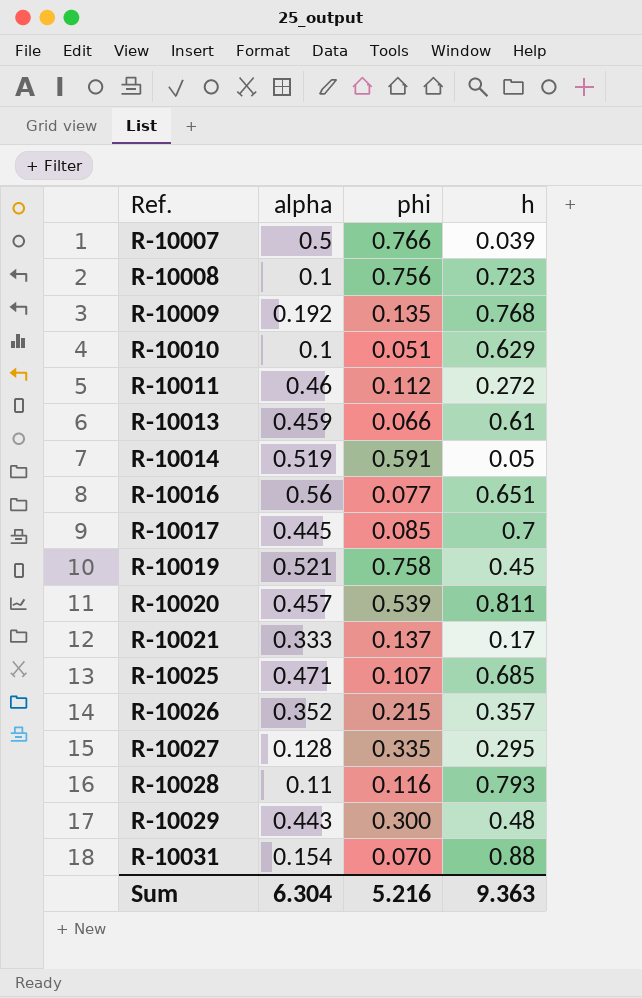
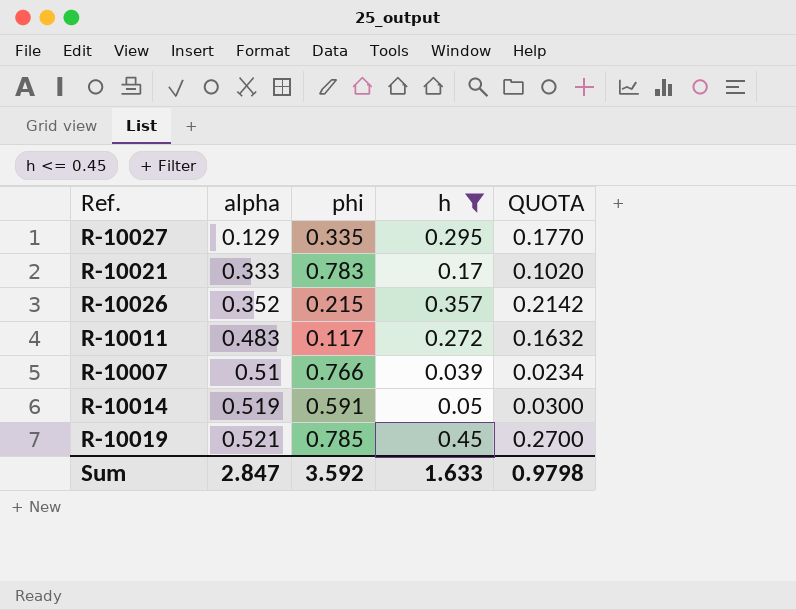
filter: none -> h <= 0.45
row order: Ref. ascending -> alpha ascending
column QUOTA | formula: none -> [h] * 0.6
R-10027 | alpha: 0.128 -> 0.129
R-10021 | phi: 0.137 -> 0.783
R-10011 | alpha: 0.46 -> 0.483
R-10011 | phi: 0.112 -> 0.117
R-10007 | alpha: 0.5 -> 0.51
R-10019 | phi: 0.758 -> 0.785
Sum | alpha: 6.304 -> 2.847
Sum | phi: 5.216 -> 3.592
Sum | h: 9.363 -> 1.633

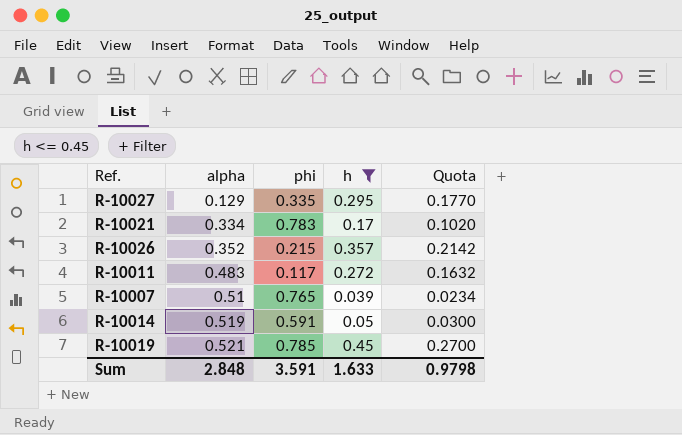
column name: QUOTA -> Quota
R-10021 | alpha: 0.333 -> 0.334
R-10007 | phi: 0.766 -> 0.765
Sum | alpha: 2.847 -> 2.848
Sum | phi: 3.592 -> 3.591

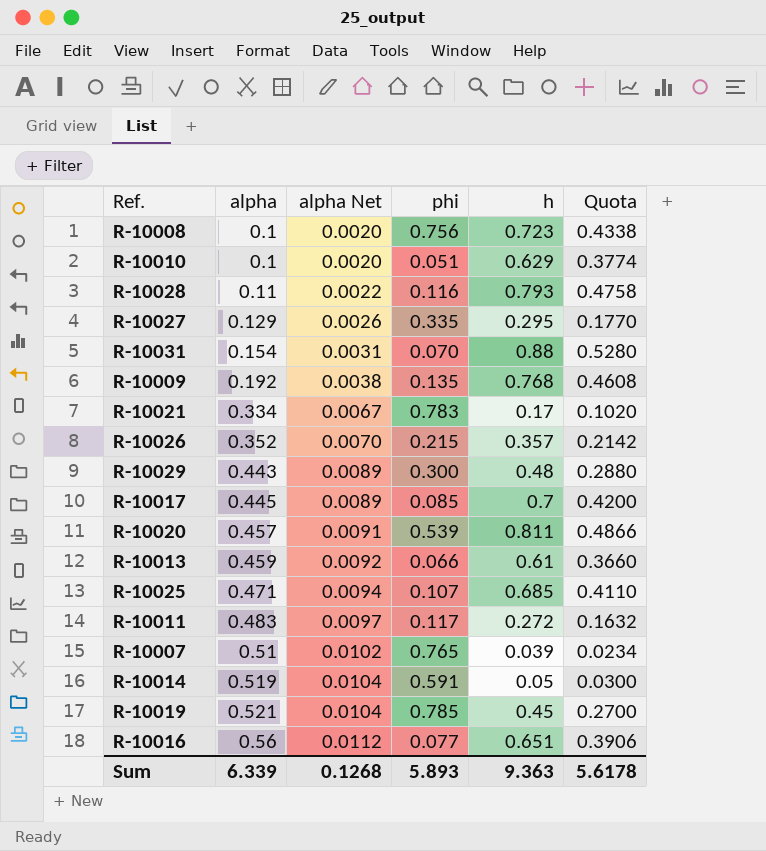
filter: h <= 0.45 -> none
column alpha Net | formula: none -> [alpha] * 0.02
Sum | alpha: 2.848 -> 6.339
Sum | phi: 3.591 -> 5.893
Sum | h: 1.633 -> 9.363
Sum | Quota: 0.9798 -> 5.6178

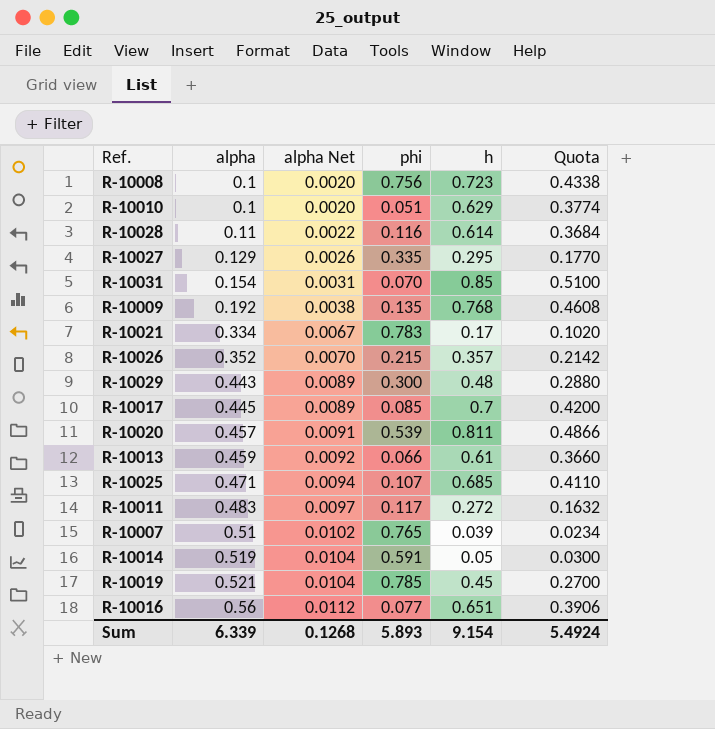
R-10028 | h: 0.793 -> 0.614
R-10028 | Quota: 0.4758 -> 0.3684
R-10031 | h: 0.88 -> 0.85
R-10031 | Quota: 0.5280 -> 0.5100
Sum | h: 9.363 -> 9.154
Sum | Quota: 5.6178 -> 5.4924

